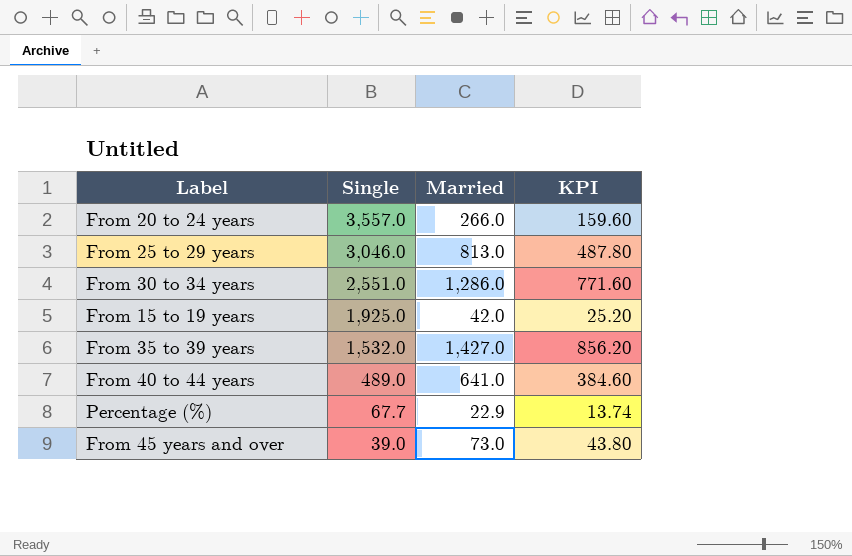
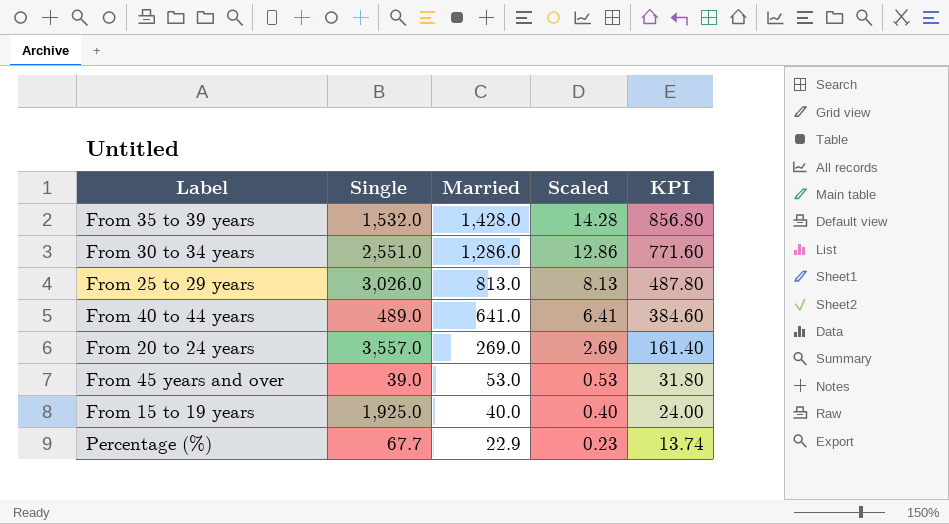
row order: Single descending -> Married descending
column Scaled | formula: none -> [Married] * 0.01
From 35 to 39 years | Married: 1,427.0 -> 1,428.0
From 35 to 39 years | KPI: 856.20 -> 856.80
From 25 to 29 years | Single: 3,046.0 -> 3,026.0
From 20 to 24 years | Married: 266.0 -> 269.0
From 20 to 24 years | KPI: 159.60 -> 161.40
From 45 years and over | Married: 73.0 -> 53.0
From 45 years and over | KPI: 43.80 -> 31.80
From 15 to 19 years | Married: 42.0 -> 40.0
From 15 to 19 years | KPI: 25.20 -> 24.00

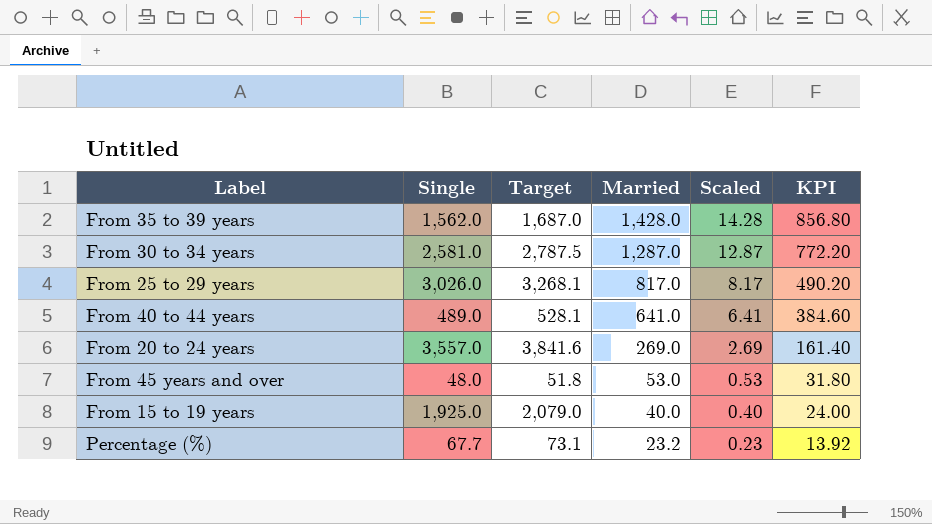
column Target | formula: none -> [Single] * 1.08
From 35 to 39 years | Single: 1,532.0 -> 1,562.0
From 30 to 34 years | Single: 2,551.0 -> 2,581.0
From 30 to 34 years | Married: 1,286.0 -> 1,287.0
From 30 to 34 years | Scaled: 12.86 -> 12.87
From 30 to 34 years | KPI: 771.60 -> 772.20
From 25 to 29 years | Married: 813.0 -> 817.0
From 25 to 29 years | Scaled: 8.13 -> 8.17
From 25 to 29 years | KPI: 487.80 -> 490.20
From 45 years and over | Single: 39.0 -> 48.0
Percentage (%) | Married: 22.9 -> 23.2
Percentage (%) | KPI: 13.74 -> 13.92

